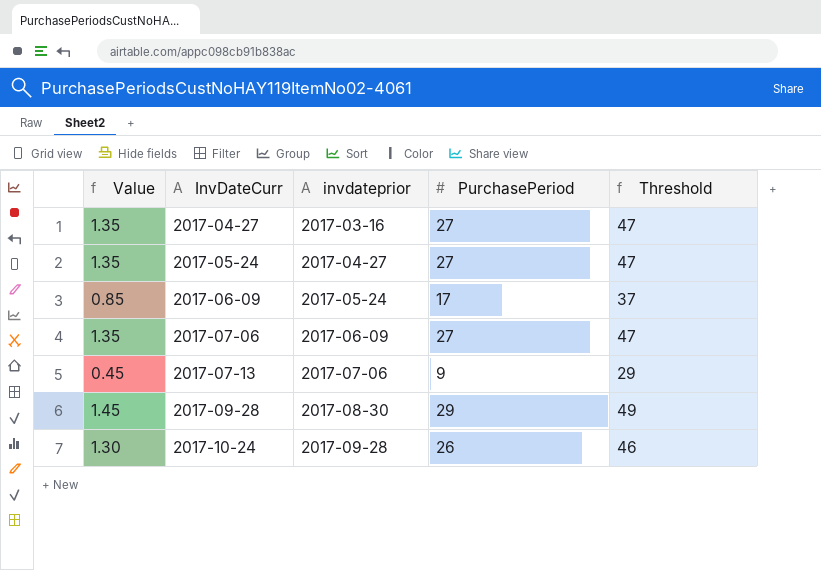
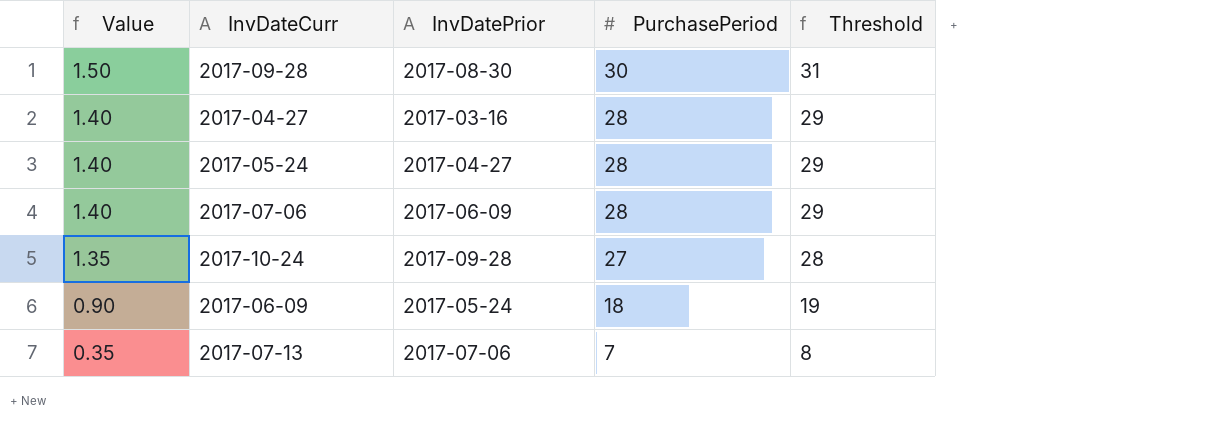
row order: InvDateCurr ascending -> Value descending
column name: invdateprior -> InvDatePrior
column Threshold | formula: [PurchasePeriod] + 20 -> [PurchasePeriod] + 1
2017-09-28 | Value: 1.45 -> 1.50
2017-09-28 | PurchasePeriod: 29 -> 30
2017-04-27 | Value: 1.35 -> 1.40
2017-04-27 | PurchasePeriod: 27 -> 28
2017-05-24 | Value: 1.35 -> 1.40
2017-05-24 | PurchasePeriod: 27 -> 28
2017-07-06 | Value: 1.35 -> 1.40
2017-07-06 | PurchasePeriod: 27 -> 28
2017-10-24 | Value: 1.30 -> 1.35
2017-10-24 | PurchasePeriod: 26 -> 27
2017-06-09 | Value: 0.85 -> 0.90
2017-06-09 | PurchasePeriod: 17 -> 18
2017-07-13 | Value: 0.45 -> 0.35
2017-07-13 | PurchasePeriod: 9 -> 7

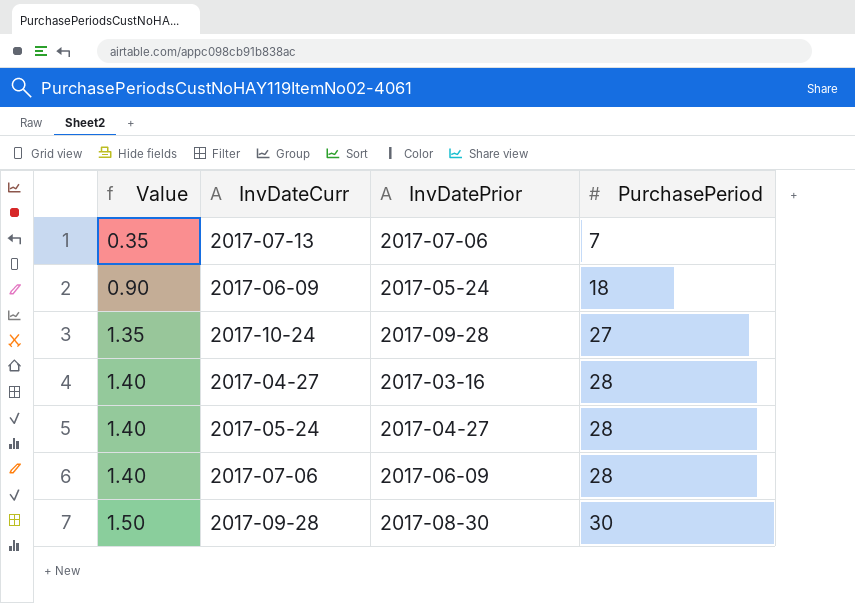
row order: Value descending -> Value ascending
column Threshold | formula: [PurchasePeriod] + 1 -> none

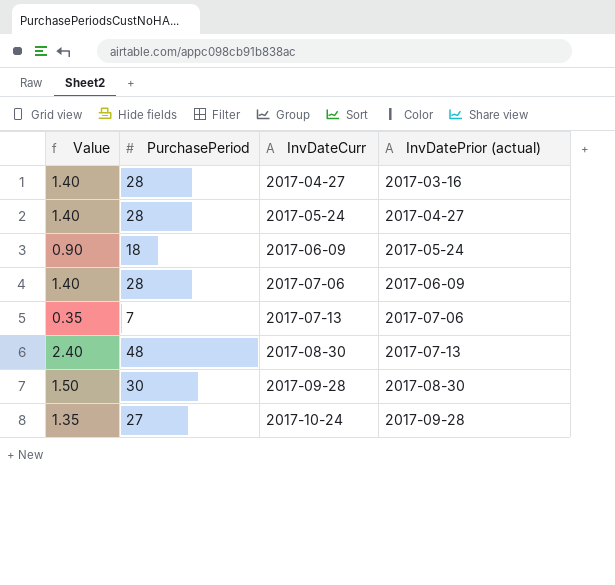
row order: Value ascending -> InvDateCurr ascending
column PurchasePeriod | position: 4 -> 2
column name: InvDatePrior -> InvDatePrior (actual)
row 2017-08-30: none -> 2.40 | 48 | 2017-07-13

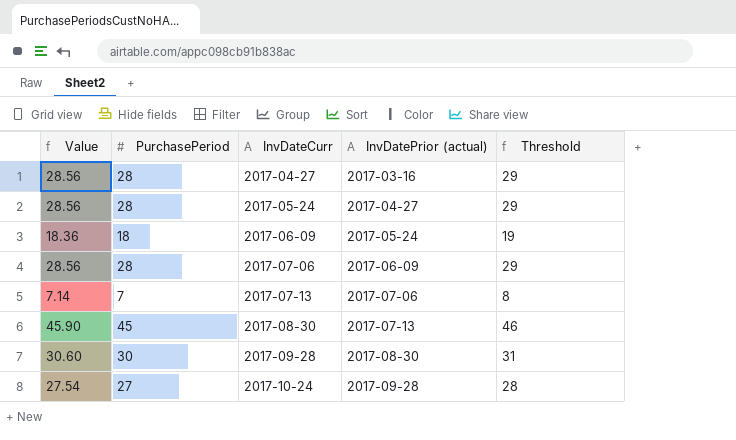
column Value | formula: [PurchasePeriod] * 0.05 -> [PurchasePeriod] * 1.02
column Threshold | formula: none -> [PurchasePeriod] + 1
2017-08-30 | PurchasePeriod: 48 -> 45

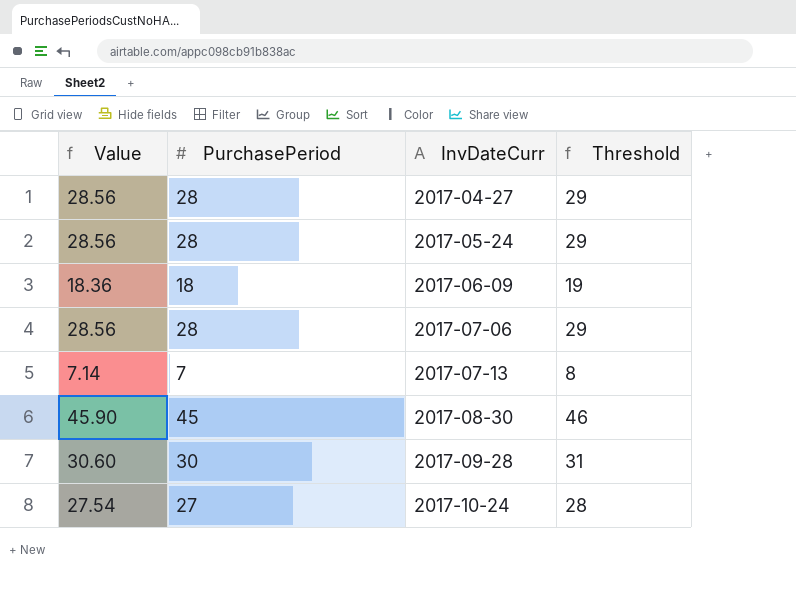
column InvDatePrior (actual) | position: 4 -> none

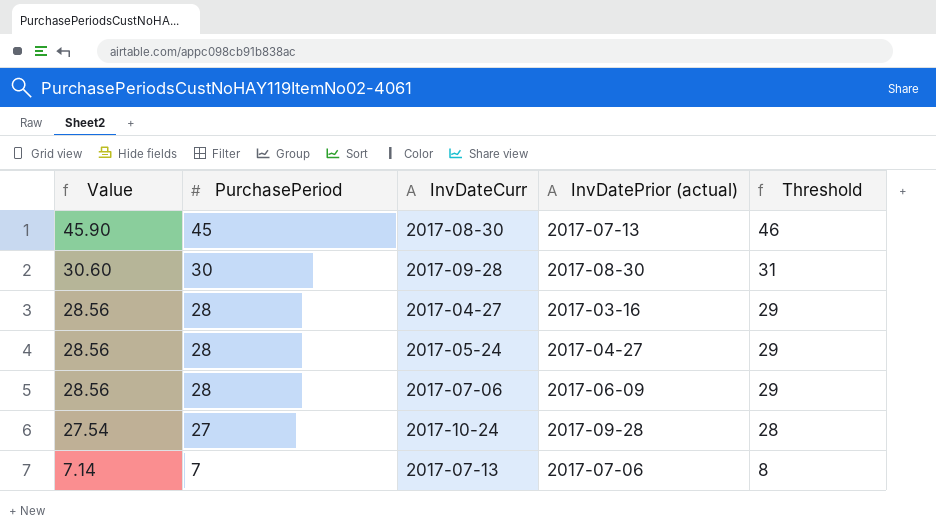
row order: InvDateCurr ascending -> Value descending
column InvDatePrior (actual) | position: none -> 4
row 2017-06-09: 18.36 | 18 | 19 -> none

